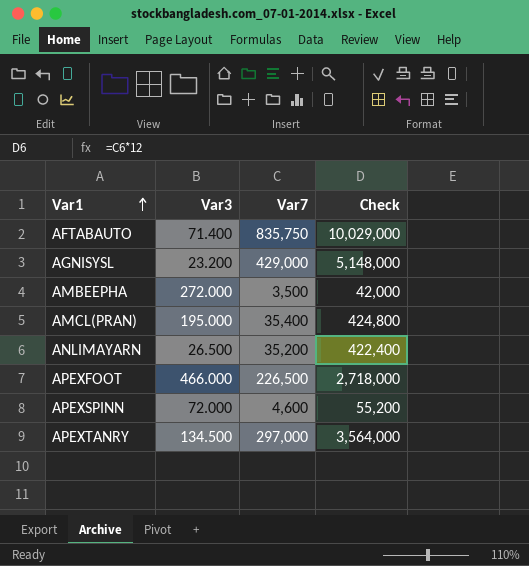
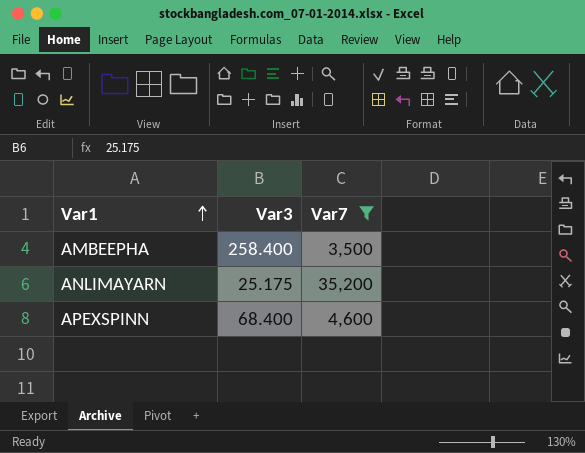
filter: none -> Var7 <= 35,200
column Check | formula: [Var7] * 12 -> none
AMBEEPHA | Var3: 272.000 -> 258.400
ANLIMAYARN | Var3: 26.500 -> 25.175
APEXSPINN | Var3: 72.000 -> 68.400

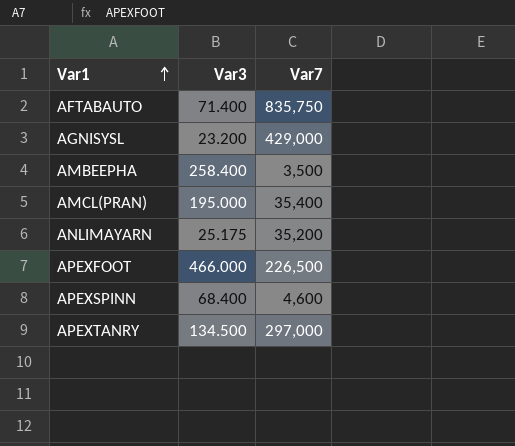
filter: Var7 <= 35,200 -> none

